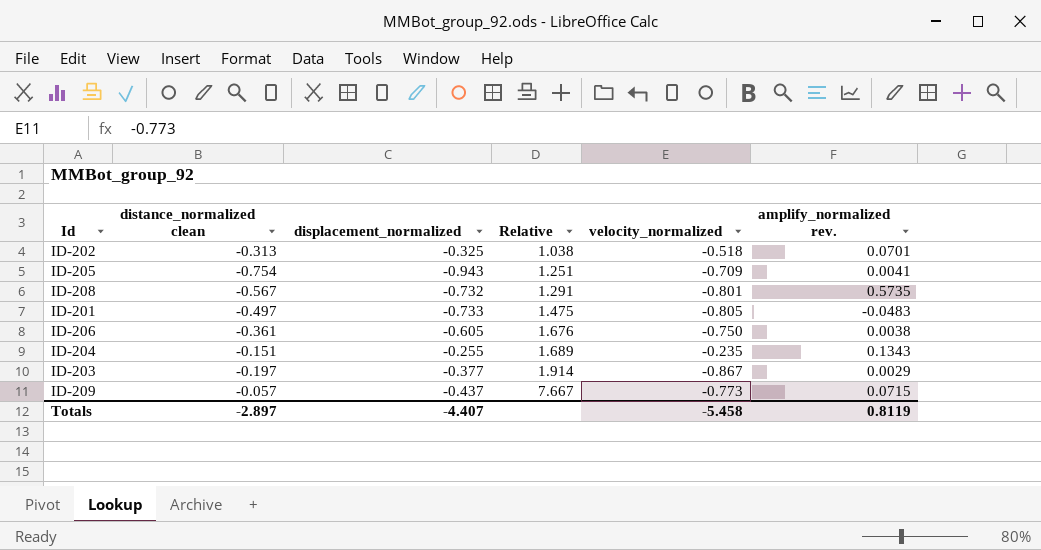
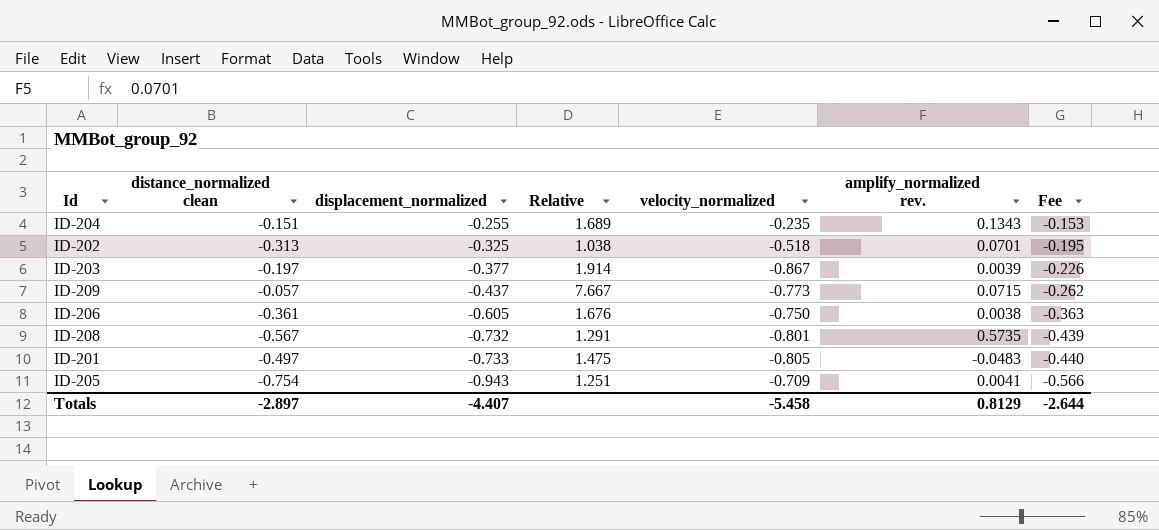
row order: Relative ascending -> displacement_normalized descending
column Fee | formula: none -> [displacement_normalized] * 0.6
ID-203 | amplify_normalized rev.: 0.0029 -> 0.0039
Totals | amplify_normalized rev.: 0.8119 -> 0.8129

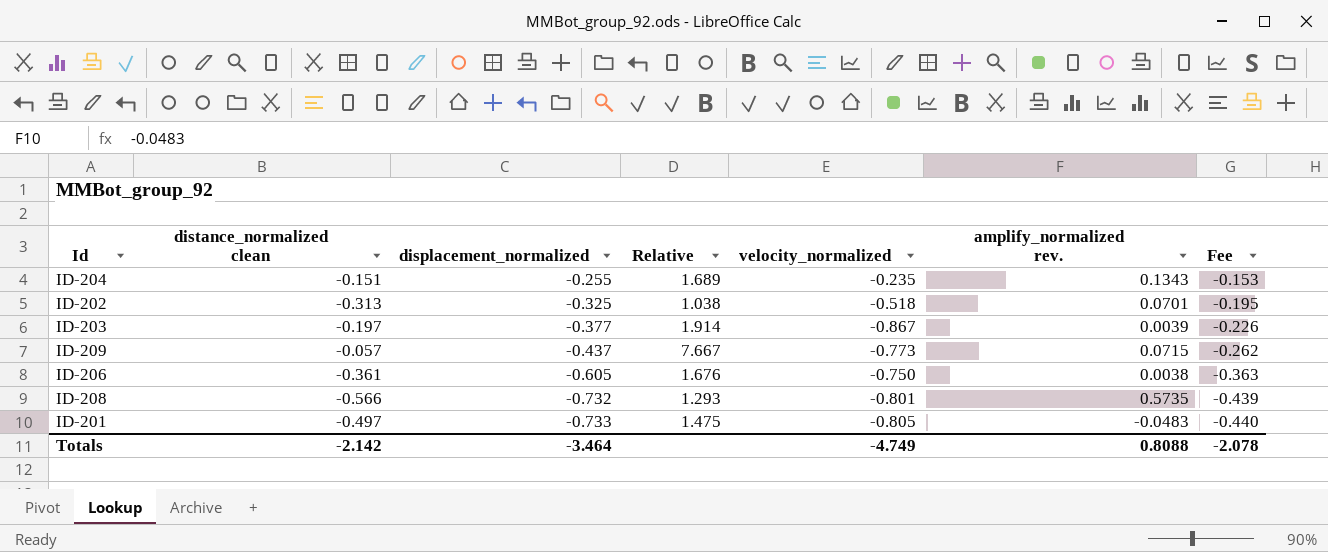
row ID-205: -0.754 | -0.943 | 1.251 | -0.709 | 0.0041 | -0.566 -> none
ID-208 | distance_normalized clean: -0.567 -> -0.566
ID-208 | Relative: 1.291 -> 1.293
Totals | distance_normalized clean: -2.897 -> -2.142
Totals | displacement_normalized: -4.407 -> -3.464
Totals | velocity_normalized: -5.458 -> -4.749
Totals | amplify_normalized rev.: 0.8129 -> 0.8088
Totals | Fee: -2.644 -> -2.078

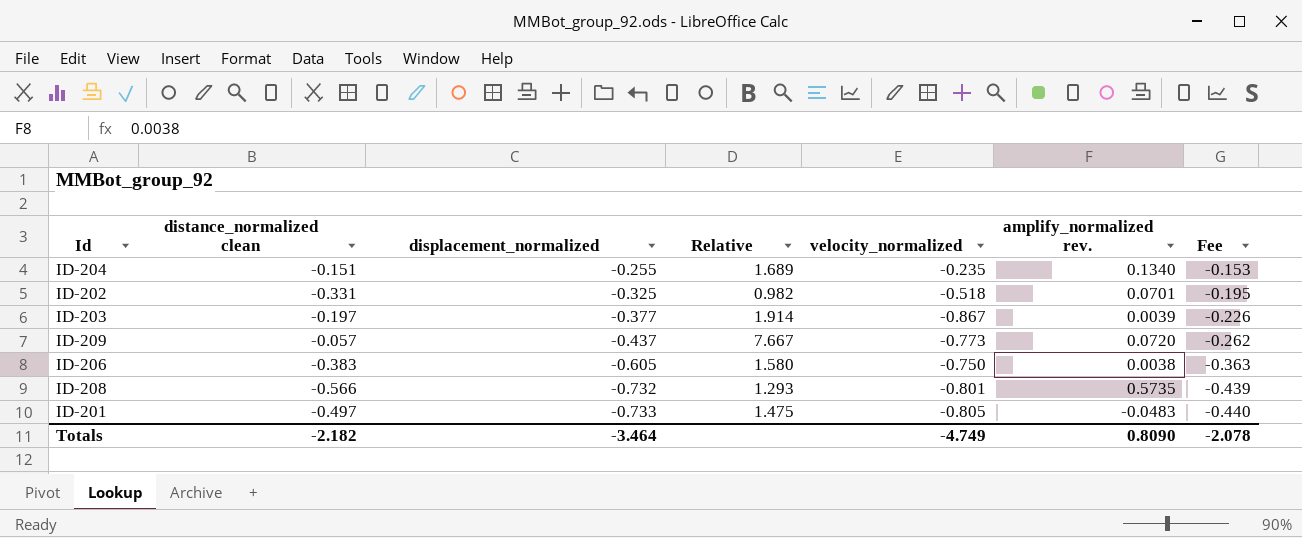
ID-204 | amplify_normalized rev.: 0.1343 -> 0.1340
ID-202 | distance_normalized clean: -0.313 -> -0.331
ID-202 | Relative: 1.038 -> 0.982
ID-209 | amplify_normalized rev.: 0.0715 -> 0.0720
ID-206 | distance_normalized clean: -0.361 -> -0.383
ID-206 | Relative: 1.676 -> 1.580
Totals | distance_normalized clean: -2.142 -> -2.182
Totals | amplify_normalized rev.: 0.8088 -> 0.8090

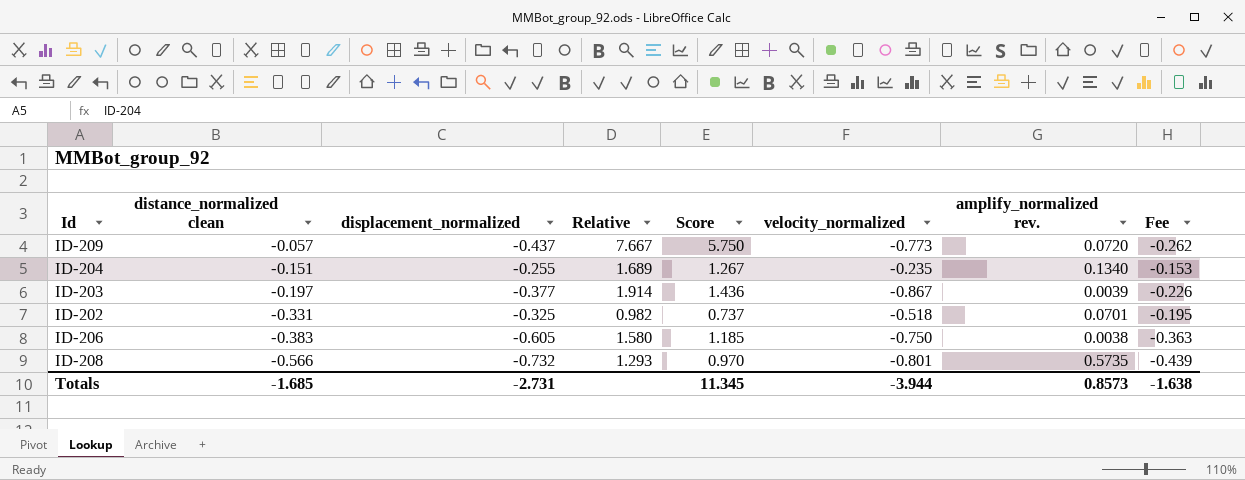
row order: displacement_normalized descending -> distance_normalized clean descending
column Score | formula: none -> [Relative] * 0.75
row ID-201: -0.497 | -0.733 | 1.475 | -0.805 | -0.0483 | -0.440 -> none
Totals | distance_normalized clean: -2.182 -> -1.685
Totals | displacement_normalized: -3.464 -> -2.731
Totals | velocity_normalized: -4.749 -> -3.944
Totals | amplify_normalized rev.: 0.8090 -> 0.8573
Totals | Fee: -2.078 -> -1.638

